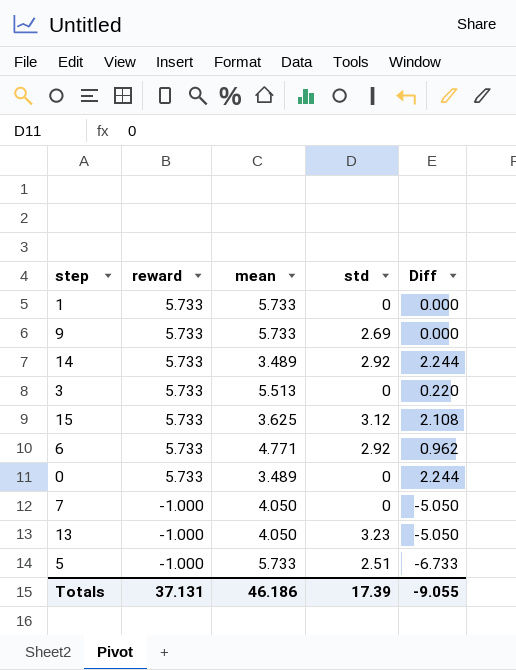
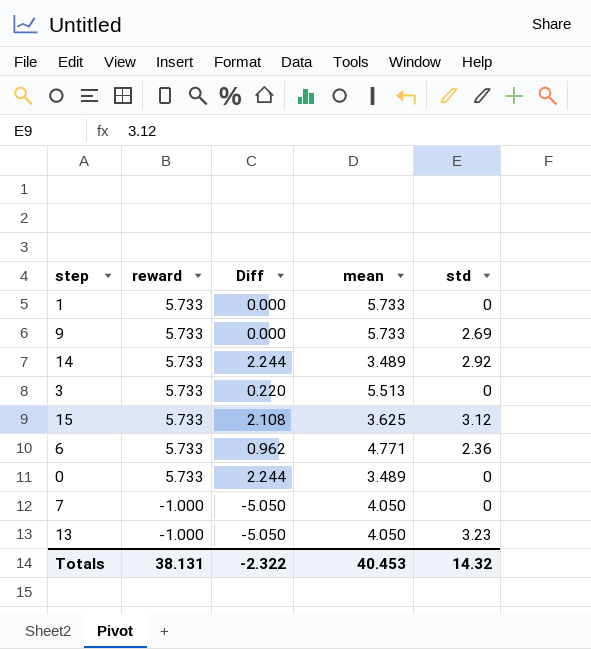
column Diff | position: 5 -> 3
row 5: -1.000 | 5.733 | 2.51 | -6.733 -> none
6 | std: 2.92 -> 2.36
Totals | reward: 37.131 -> 38.131
Totals | Diff: -9.055 -> -2.322
Totals | mean: 46.186 -> 40.453
Totals | std: 17.39 -> 14.32

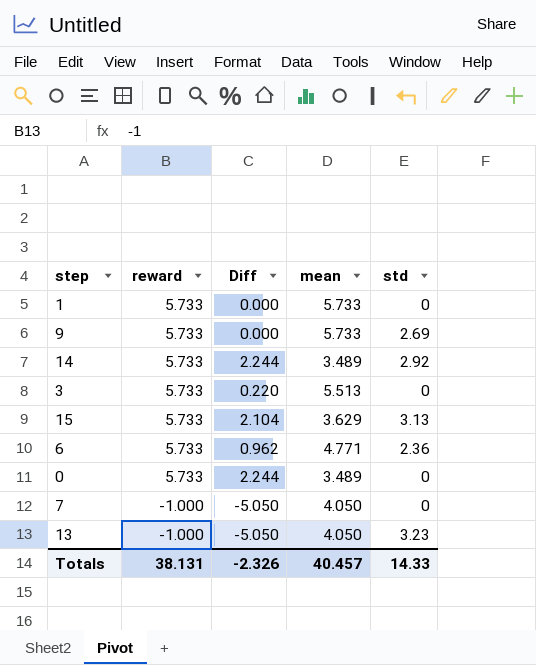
15 | Diff: 2.108 -> 2.104
15 | mean: 3.625 -> 3.629
15 | std: 3.12 -> 3.13
Totals | Diff: -2.322 -> -2.326
Totals | mean: 40.453 -> 40.457
Totals | std: 14.32 -> 14.33

